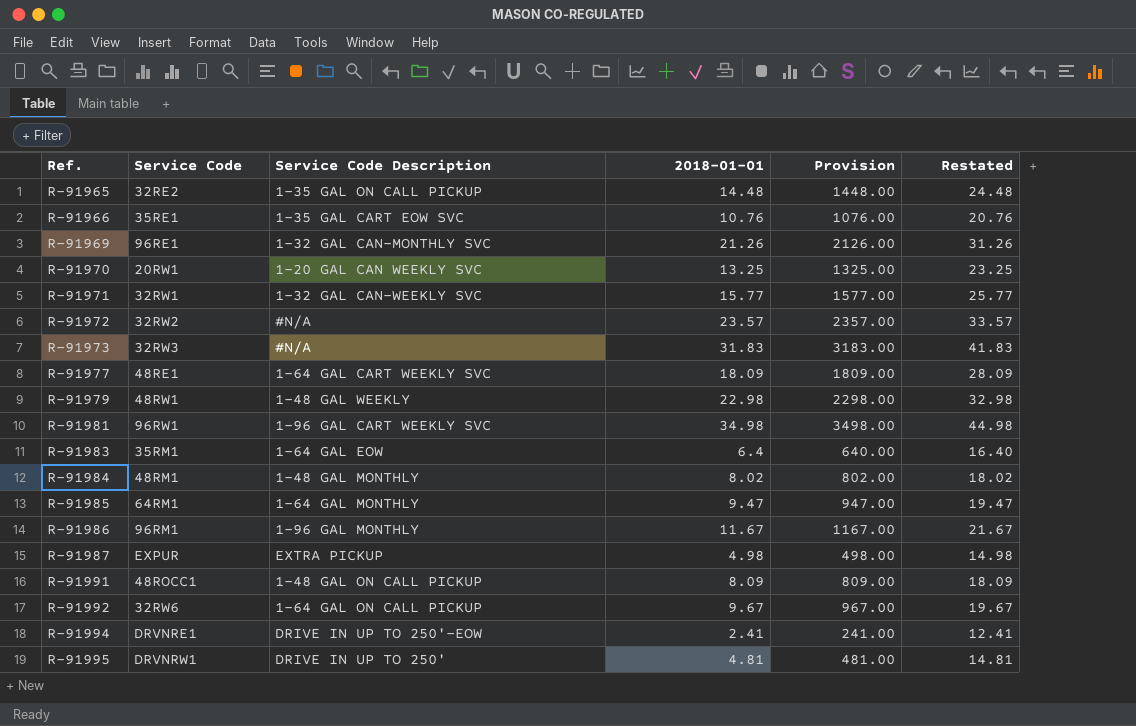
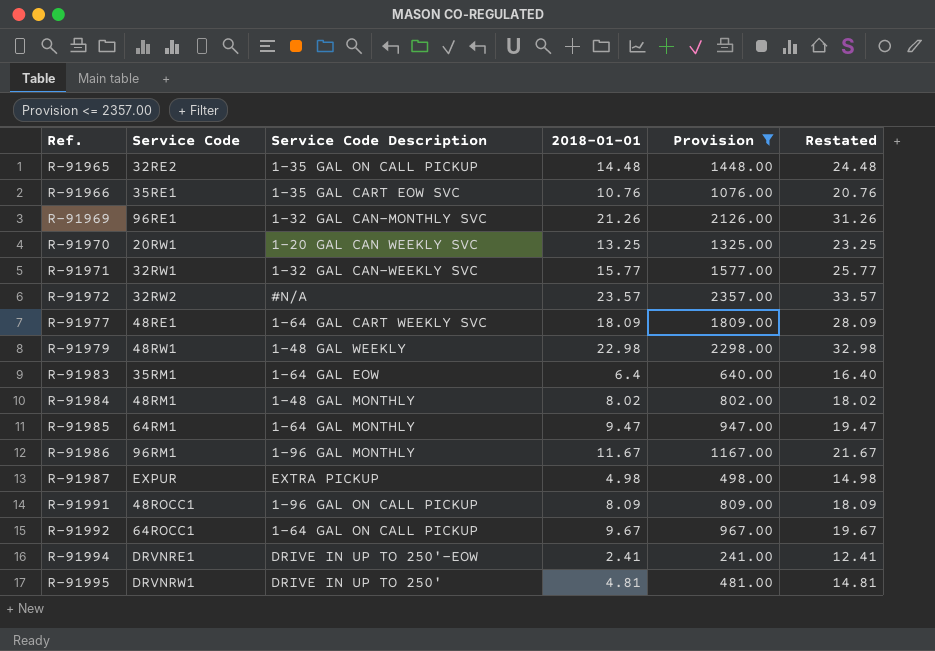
filter: none -> Provision <= 2357.00
R-91991 | Service Code Description: 1-48 GAL ON CALL PICKUP -> 1-96 GAL ON CALL PICKUP
R-91992 | Service Code: 32RW6 -> 64ROCC1

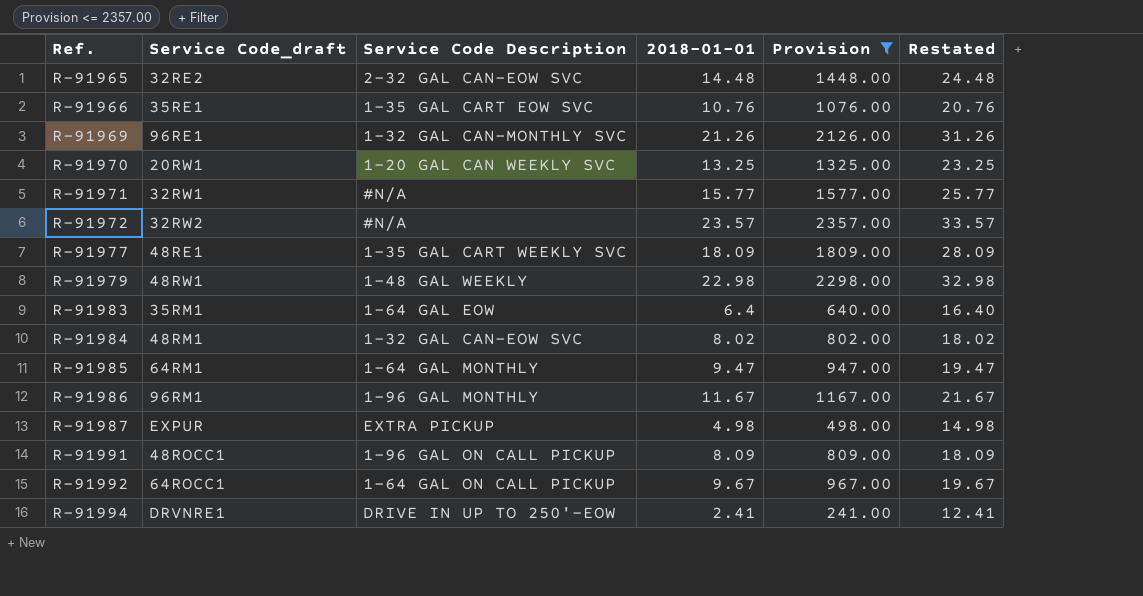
column name: Service Code -> Service Code_draft
row R-91995: DRVNRW1 | DRIVE IN UP TO 250' | 4.81 | 481.00 | 14.81 -> none
R-91965 | Service Code Description: 1-35 GAL ON CALL PICKUP -> 2-32 GAL CAN-EOW SVC
R-91971 | Service Code Description: 1-32 GAL CAN-WEEKLY SVC -> #N/A
R-91977 | Service Code Description: 1-64 GAL CART WEEKLY SVC -> 1-35 GAL CART WEEKLY SVC
R-91984 | Service Code Description: 1-48 GAL MONTHLY -> 1-32 GAL CAN-EOW SVC

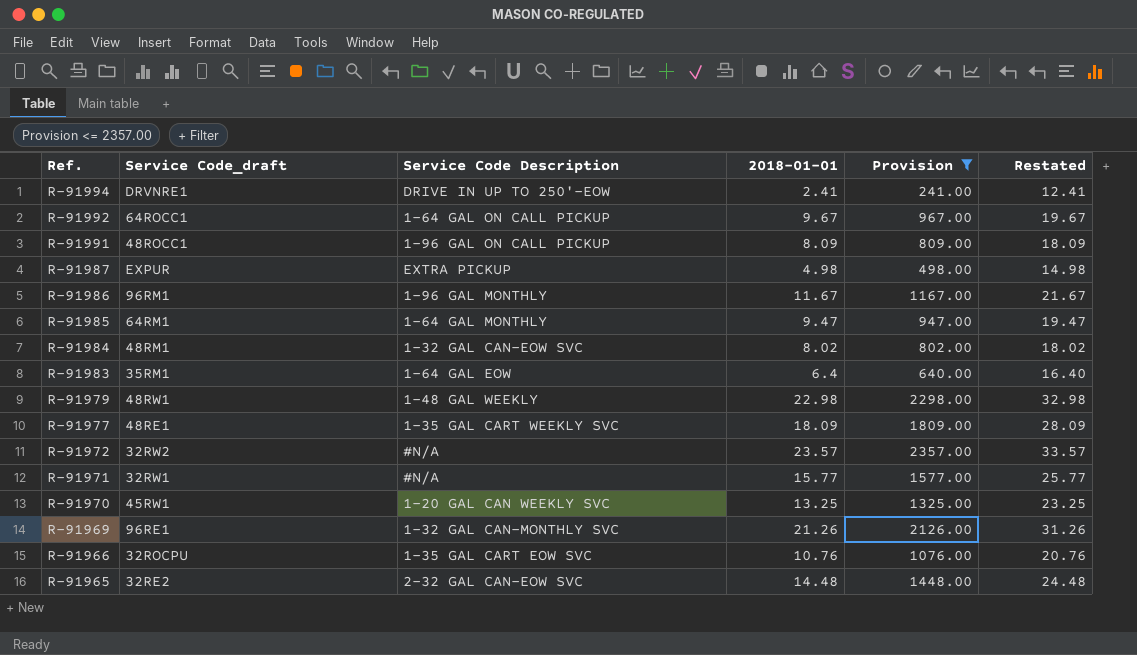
row order: Ref. ascending -> Ref. descending
R-91970 | Service Code_draft: 20RW1 -> 45RW1
R-91966 | Service Code_draft: 35RE1 -> 32ROCPU

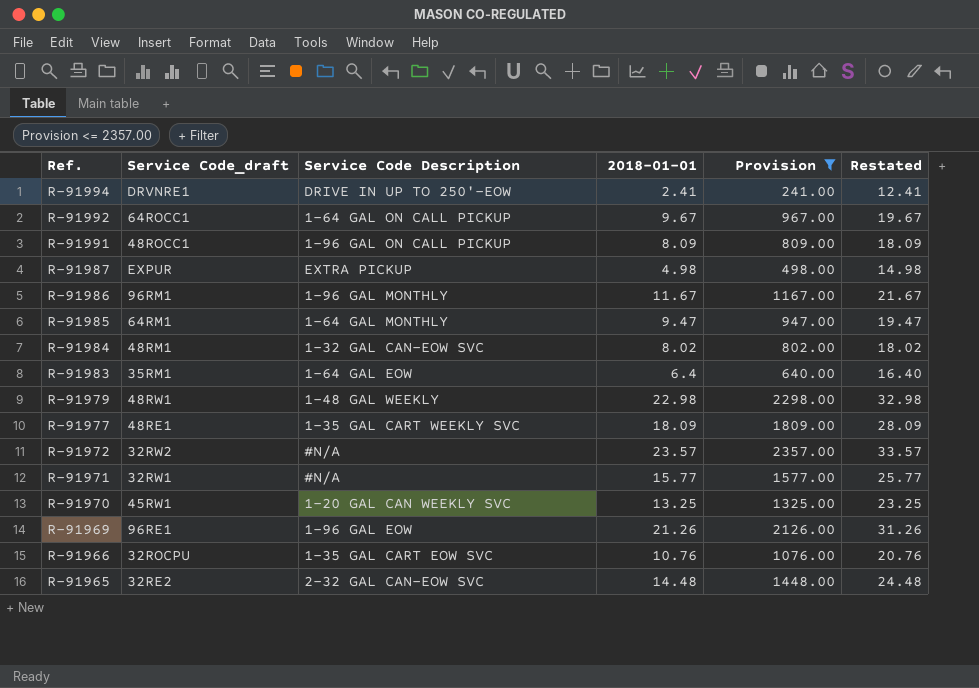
R-91969 | Service Code Description: 1-32 GAL CAN-MONTHLY SVC -> 1-96 GAL EOW

